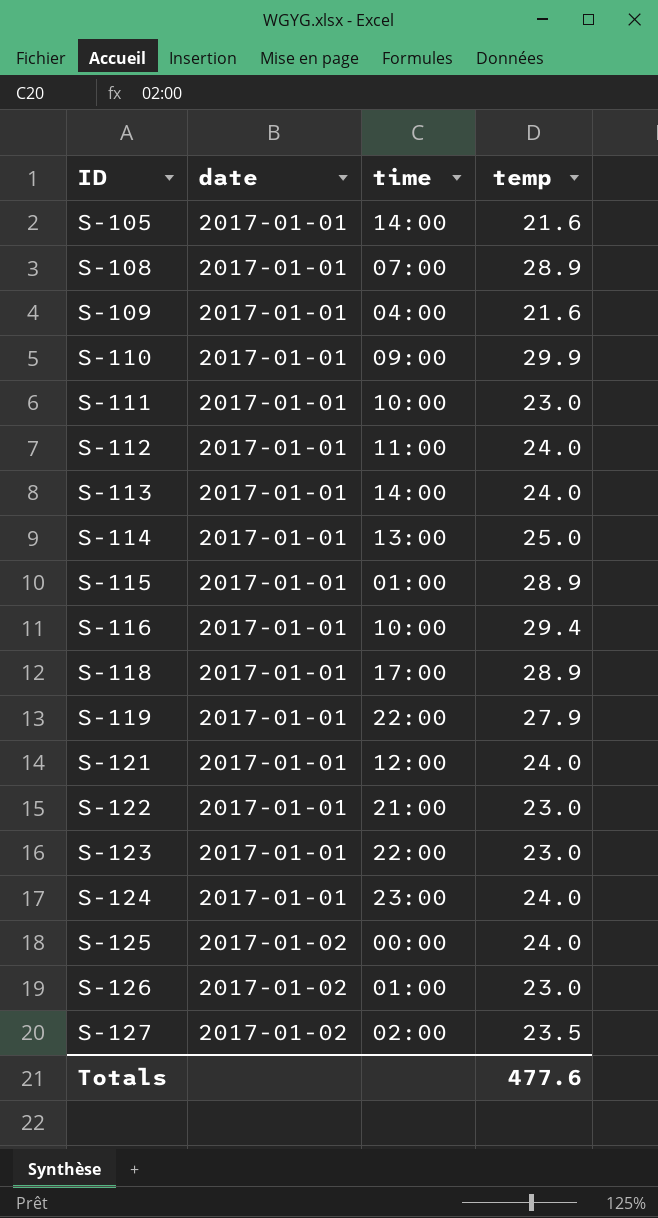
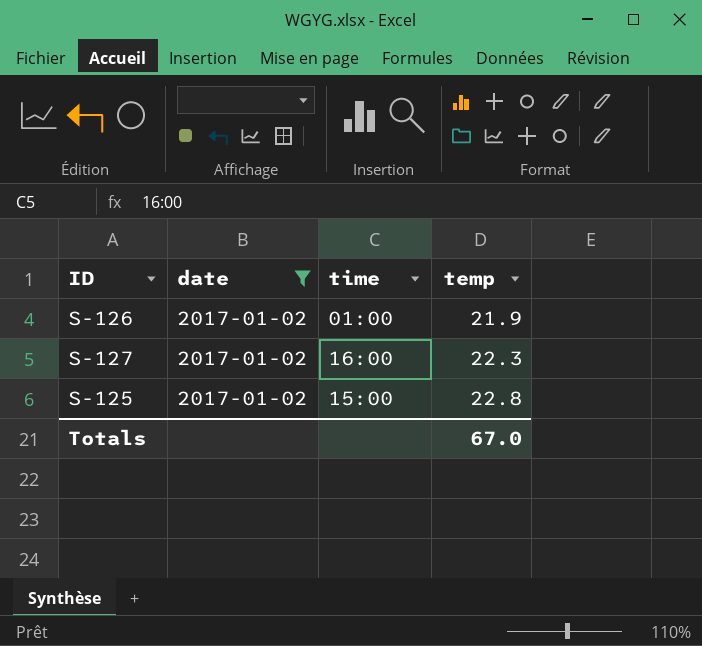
filter: none -> date = 2017-01-02
row order: ID ascending -> temp ascending
S-126 | temp: 23.0 -> 21.9
S-127 | time: 02:00 -> 16:00
S-127 | temp: 23.5 -> 22.3
S-125 | time: 00:00 -> 15:00
S-125 | temp: 24.0 -> 22.8
Totals | temp: 477.6 -> 67.0

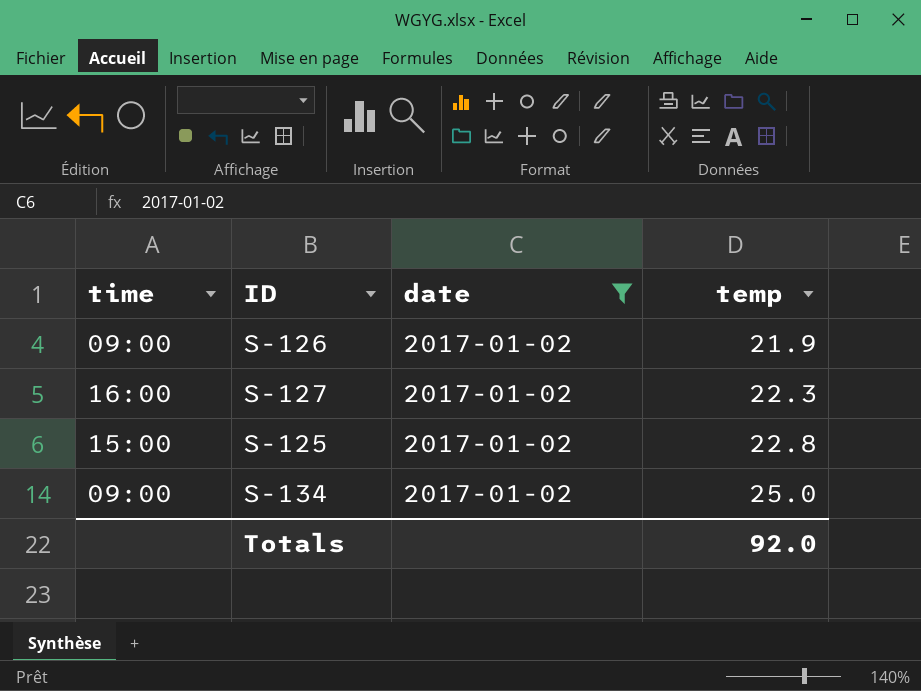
column time | position: 3 -> 1
S-126 | time: 01:00 -> 09:00
row S-134: none -> 09:00 | 2017-01-02 | 25.0
Totals | temp: 67.0 -> 92.0

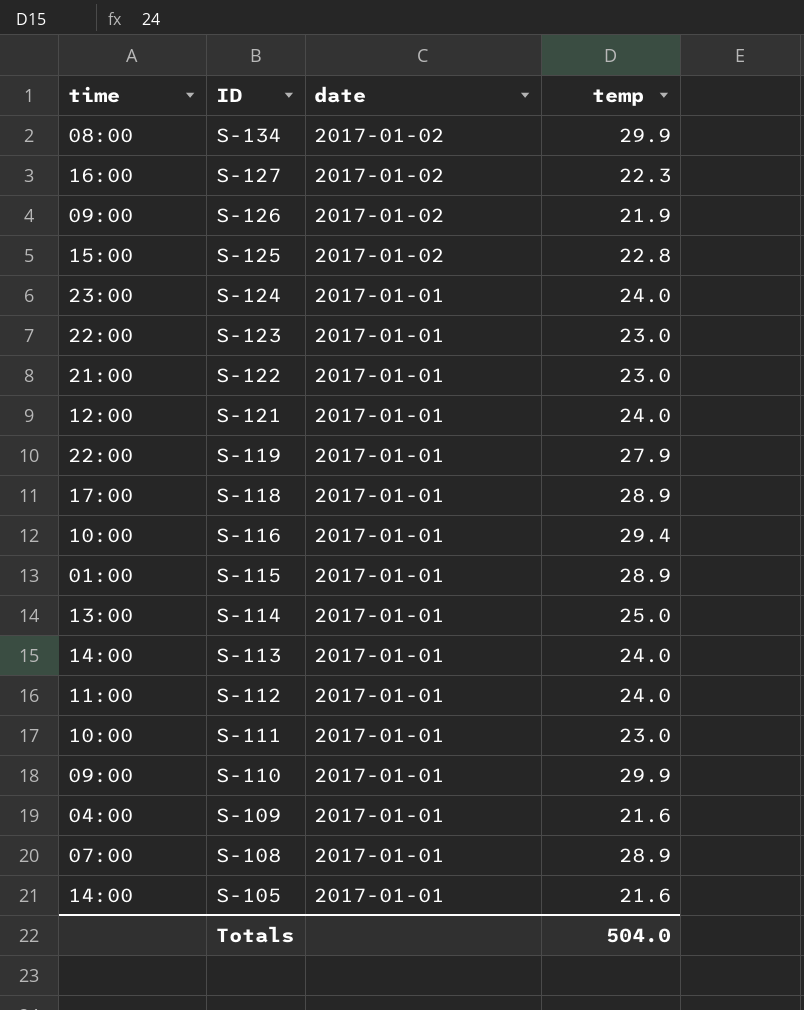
filter: date = 2017-01-02 -> none
row order: temp ascending -> ID descending
S-134 | time: 09:00 -> 08:00
S-134 | temp: 25.0 -> 29.9
Totals | temp: 92.0 -> 504.0

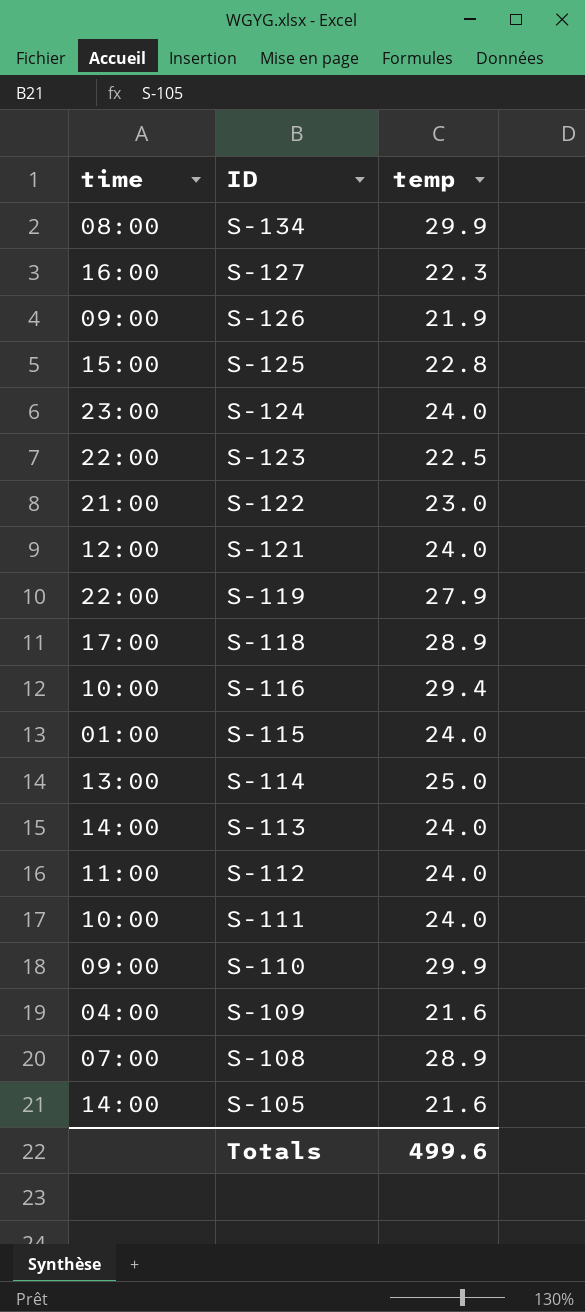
column date | position: 3 -> none
S-123 | temp: 23.0 -> 22.5
S-115 | temp: 28.9 -> 24.0
S-111 | temp: 23.0 -> 24.0
Totals | temp: 504.0 -> 499.6

